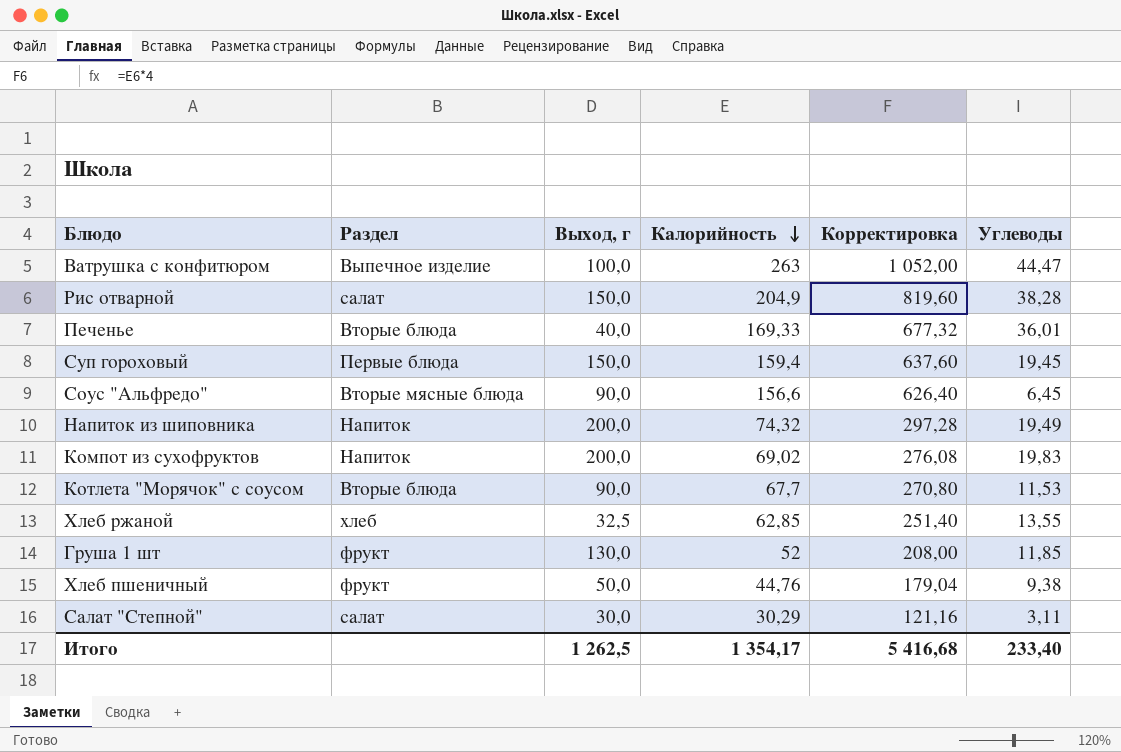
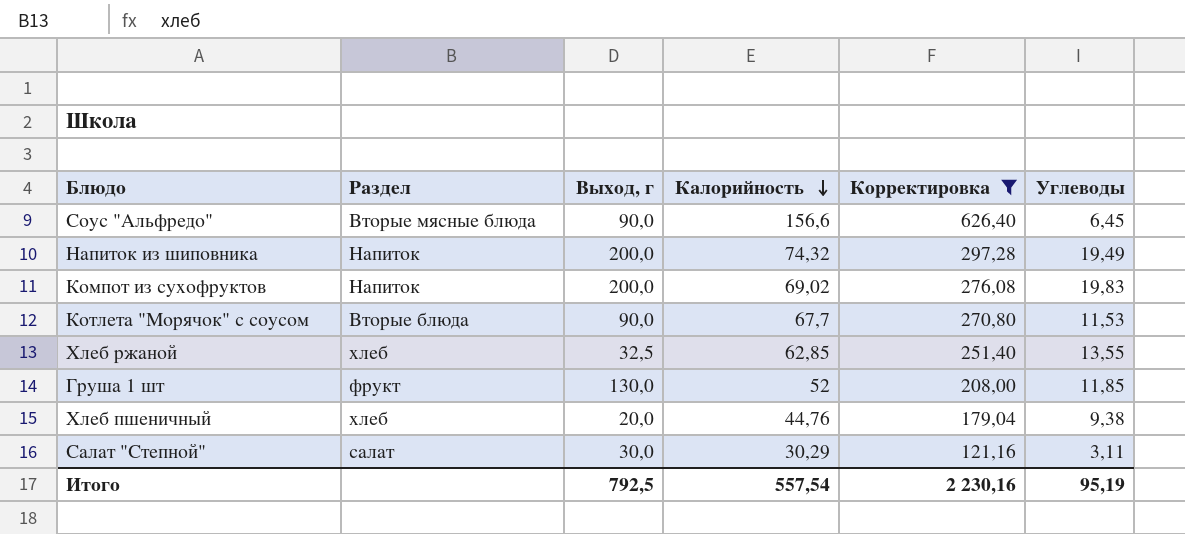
filter: none -> Корректировка <= 626,40
Хлеб пшеничный | Раздел: фрукт -> хлеб
Хлеб пшеничный | Выход, г: 50,0 -> 20,0
Итого | Выход, г: 1 262,5 -> 792,5
Итого | Калорийность: 1 354,17 -> 557,54
Итого | Корректировка: 5 416,68 -> 2 230,16
Итого | Углеводы: 233,40 -> 95,19

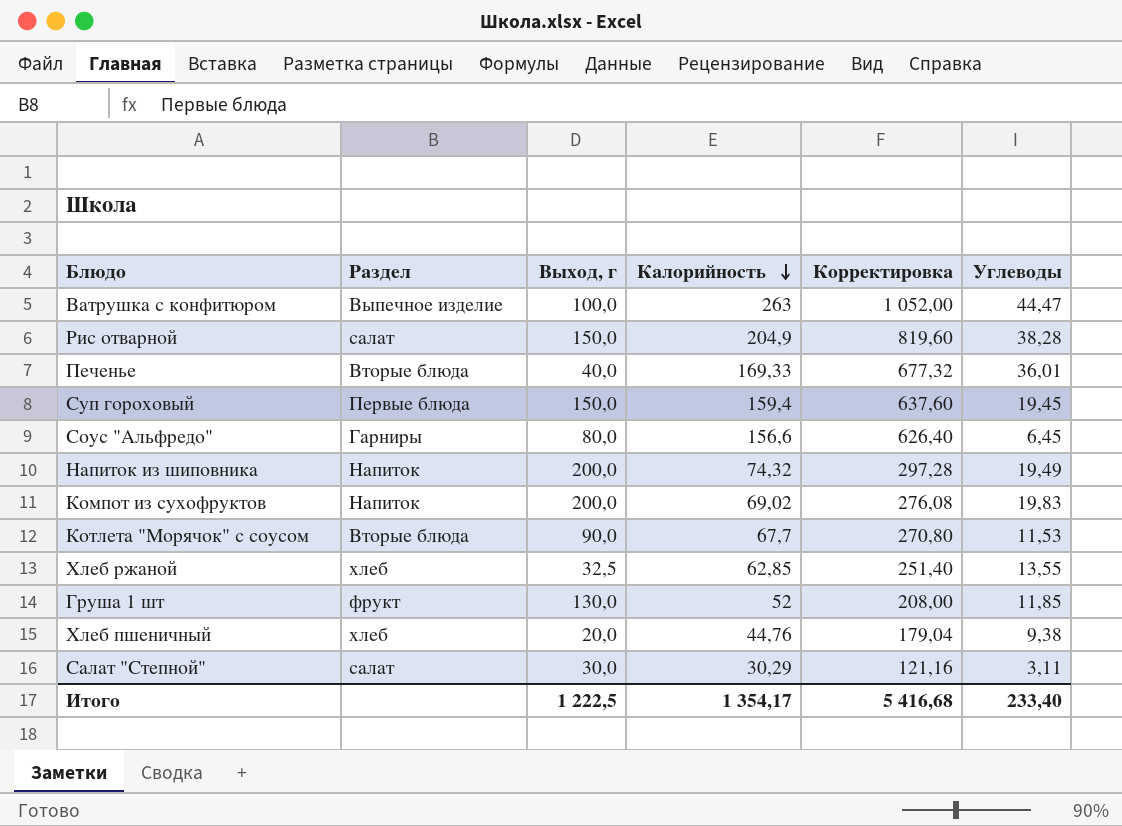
filter: Корректировка <= 626,40 -> none
Соус "Альфредо" | Раздел: Вторые мясные блюда -> Гарниры
Соус "Альфредо" | Выход, г: 90,0 -> 80,0
Итого | Выход, г: 792,5 -> 1 222,5
Итого | Калорийность: 557,54 -> 1 354,17
Итого | Корректировка: 2 230,16 -> 5 416,68
Итого | Углеводы: 95,19 -> 233,40

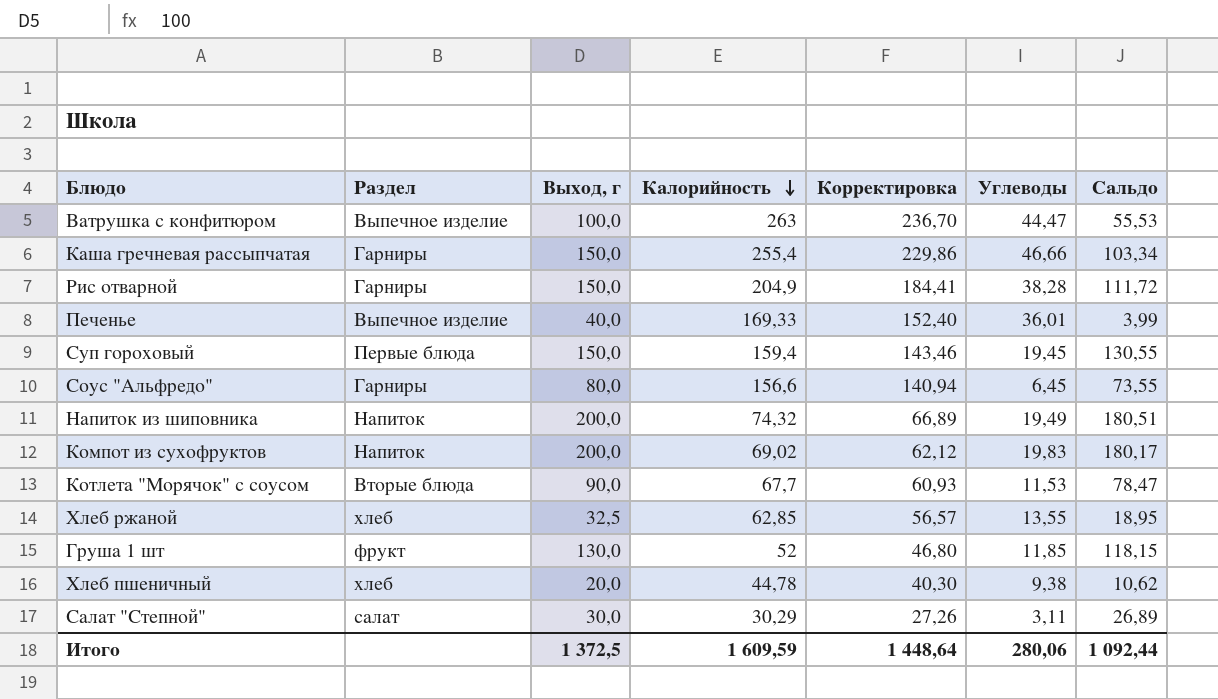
column Корректировка | formula: [Калорийность] * 4 -> [Калорийность] * 0,9
column Сальдо | formula: none -> [Выход, г] - [Углеводы]
row Каша гречневая рассыпчатая: none -> Гарниры | 150,0 | 255,4 | 229,86 | 46,66 | 103,34
Рис отварной | Раздел: салат -> Гарниры
Печенье | Раздел: Вторые блюда -> Выпечное изделие
Хлеб пшеничный | Калорийность: 44,76 -> 44,78
Итого | Выход, г: 1 222,5 -> 1 372,5
Итого | Калорийность: 1 354,17 -> 1 609,59
Итого | Корректировка: 5 416,68 -> 1 448,64
Итого | Углеводы: 233,40 -> 280,06

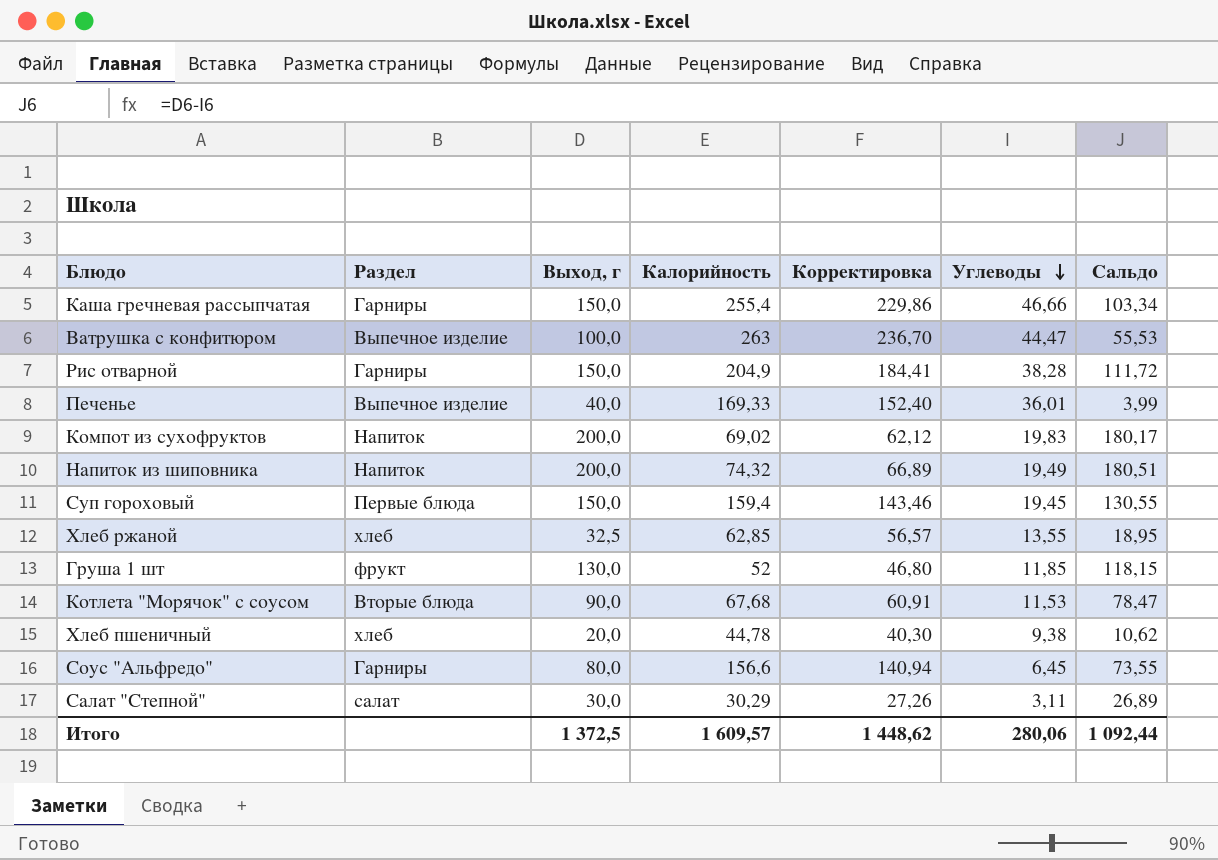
row order: Калорийность descending -> Углеводы descending
Котлета "Морячок" с соусом | Калорийность: 67,7 -> 67,68
Котлета "Морячок" с соусом | Корректировка: 60,93 -> 60,91
Итого | Калорийность: 1 609,59 -> 1 609,57
Итого | Корректировка: 1 448,64 -> 1 448,62

